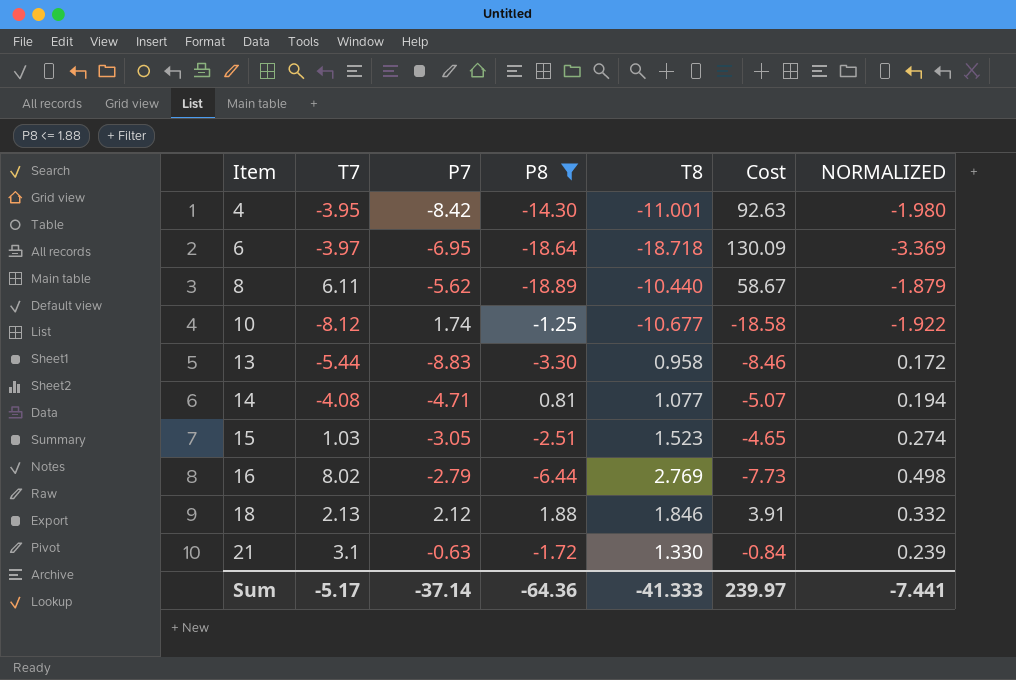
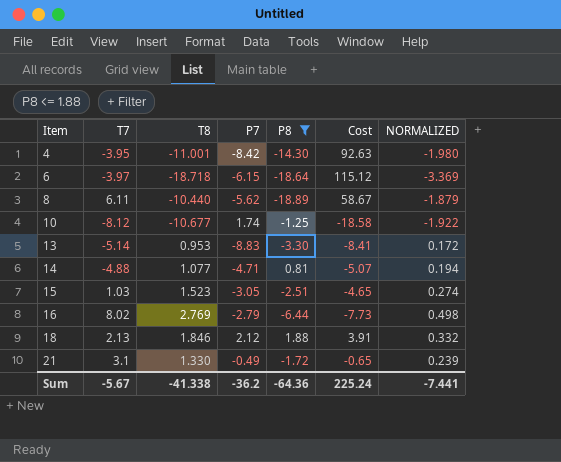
column T8 | position: 5 -> 3
6 | P7: -6.95 -> -6.15
6 | Cost: 130.09 -> 115.12
13 | T7: -5.44 -> -5.14
13 | T8: 0.958 -> 0.953
13 | Cost: -8.46 -> -8.41
14 | T7: -4.08 -> -4.88
21 | P7: -0.63 -> -0.49
21 | Cost: -0.84 -> -0.65
Sum | T7: -5.17 -> -5.67
Sum | T8: -41.333 -> -41.338
Sum | P7: -37.14 -> -36.2
Sum | Cost: 239.97 -> 225.24

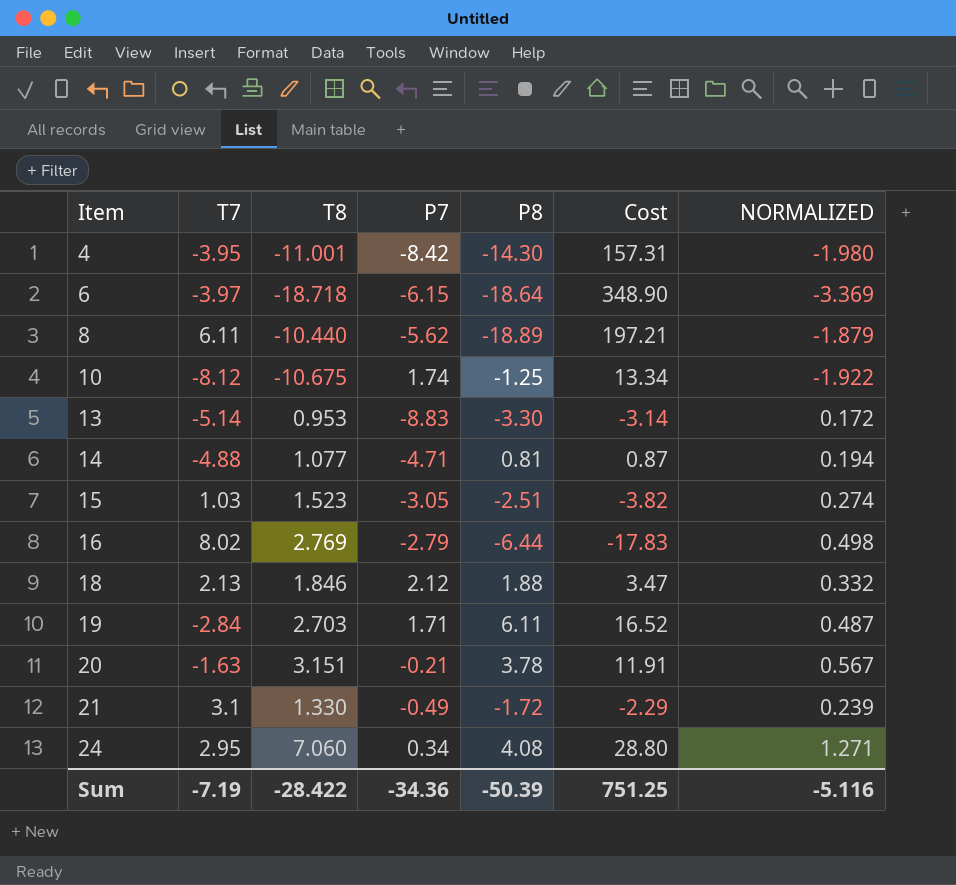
filter: P8 <= 1.88 -> none
column Cost | formula: [T8] * [P7] -> [T8] * [P8]
10 | T8: -10.677 -> -10.675
Sum | T7: -5.67 -> -7.19
Sum | T8: -41.338 -> -28.422
Sum | P7: -36.2 -> -34.36
Sum | P8: -64.36 -> -50.39
Sum | Cost: 225.24 -> 751.25
Sum | NORMALIZED: -7.441 -> -5.116

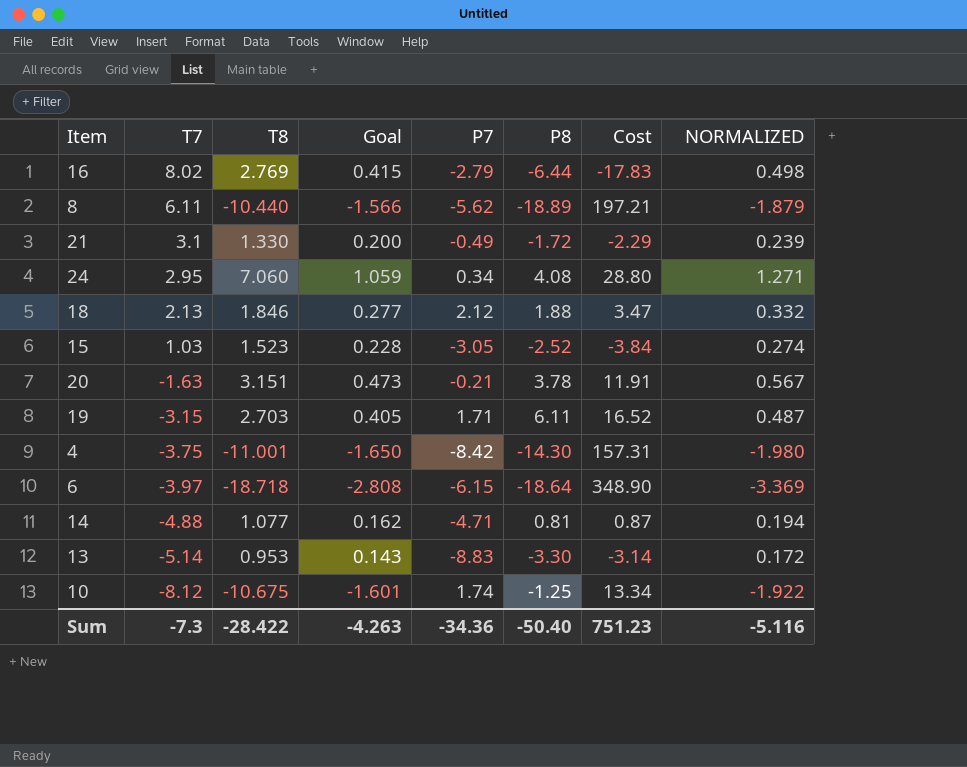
row order: Item ascending -> T7 descending
column Goal | formula: none -> [T8] * 0.15
15 | P8: -2.51 -> -2.52
15 | Cost: -3.82 -> -3.84
19 | T7: -2.84 -> -3.15
4 | T7: -3.95 -> -3.75
Sum | T7: -7.19 -> -7.3
Sum | P8: -50.39 -> -50.40
Sum | Cost: 751.25 -> 751.23

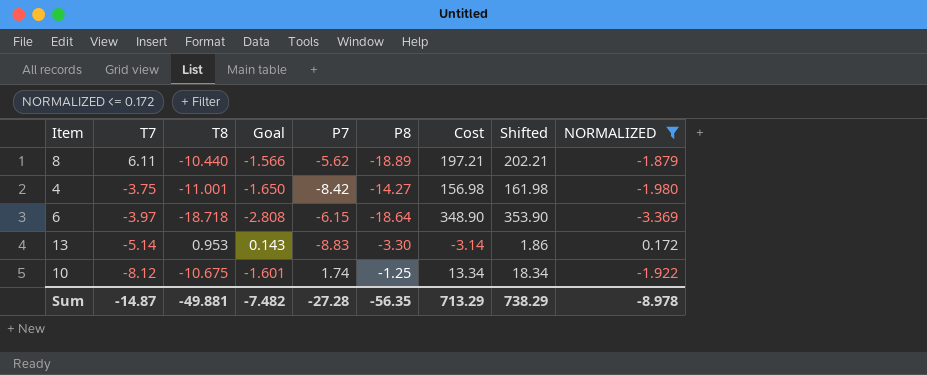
filter: none -> NORMALIZED <= 0.172
column Shifted | formula: none -> [Cost] + 5
4 | P8: -14.30 -> -14.27
4 | Cost: 157.31 -> 156.98
Sum | T7: -7.3 -> -14.87
Sum | T8: -28.422 -> -49.881
Sum | Goal: -4.263 -> -7.482
Sum | P7: -34.36 -> -27.28
Sum | P8: -50.40 -> -56.35
Sum | Cost: 751.23 -> 713.29
Sum | NORMALIZED: -5.116 -> -8.978

